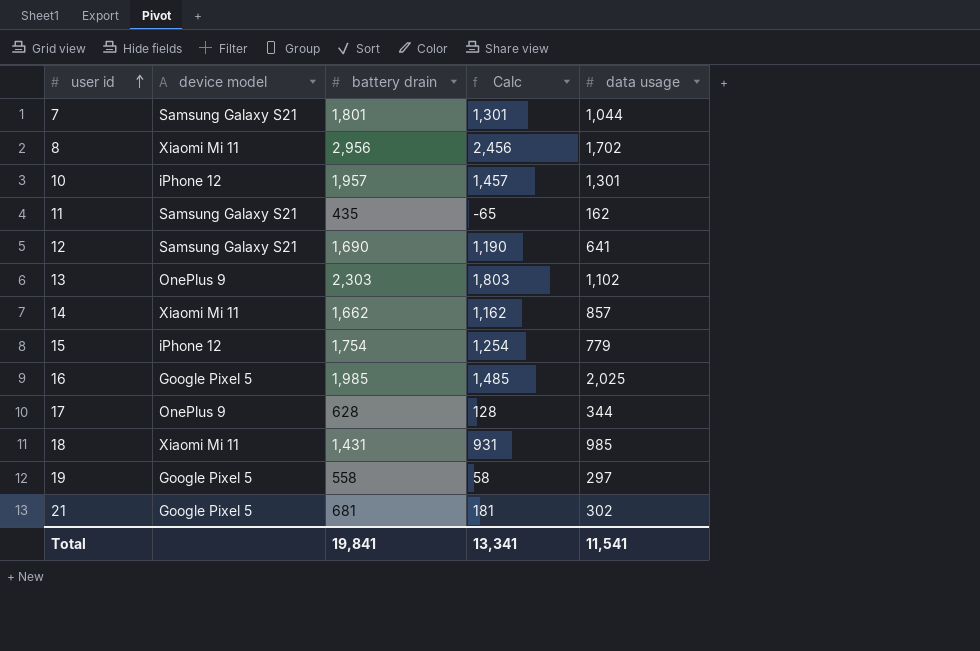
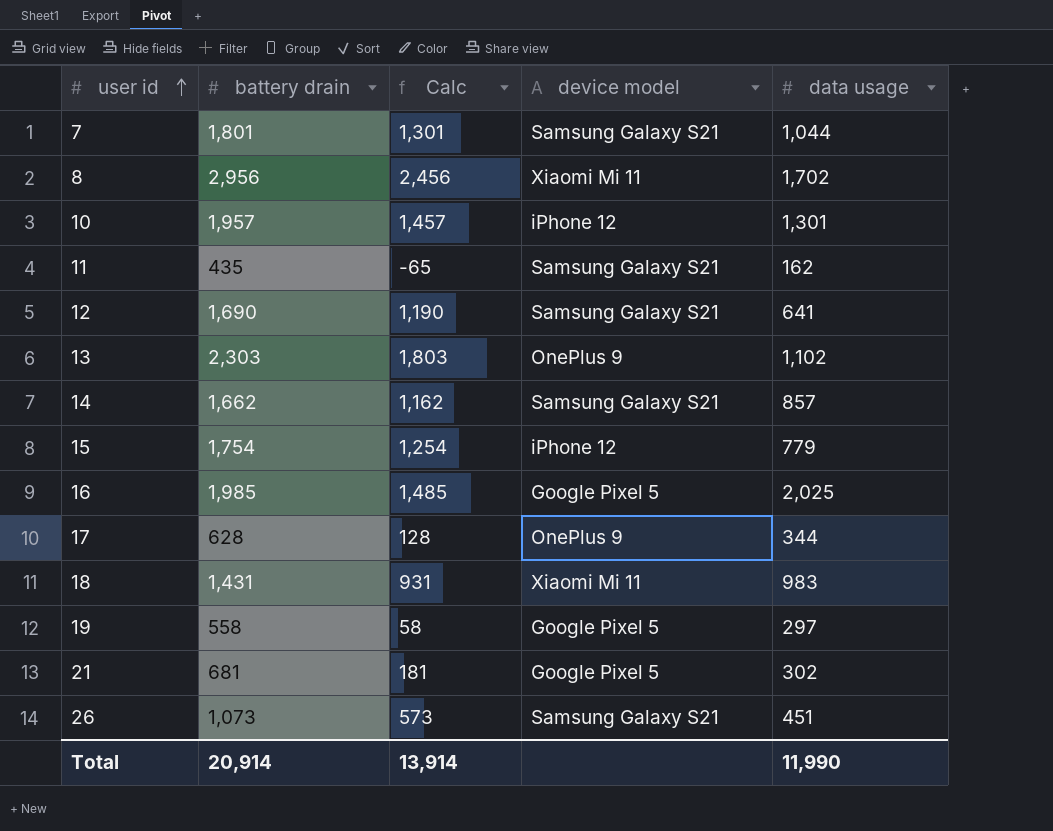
column device model | position: 2 -> 4
14 | device model: Xiaomi Mi 11 -> Samsung Galaxy S21
18 | data usage: 985 -> 983
row 26: none -> 1,073 | 573 | Samsung Galaxy S21 | 451
Total | battery drain: 19,841 -> 20,914
Total | Calc: 13,341 -> 13,914
Total | data usage: 11,541 -> 11,990

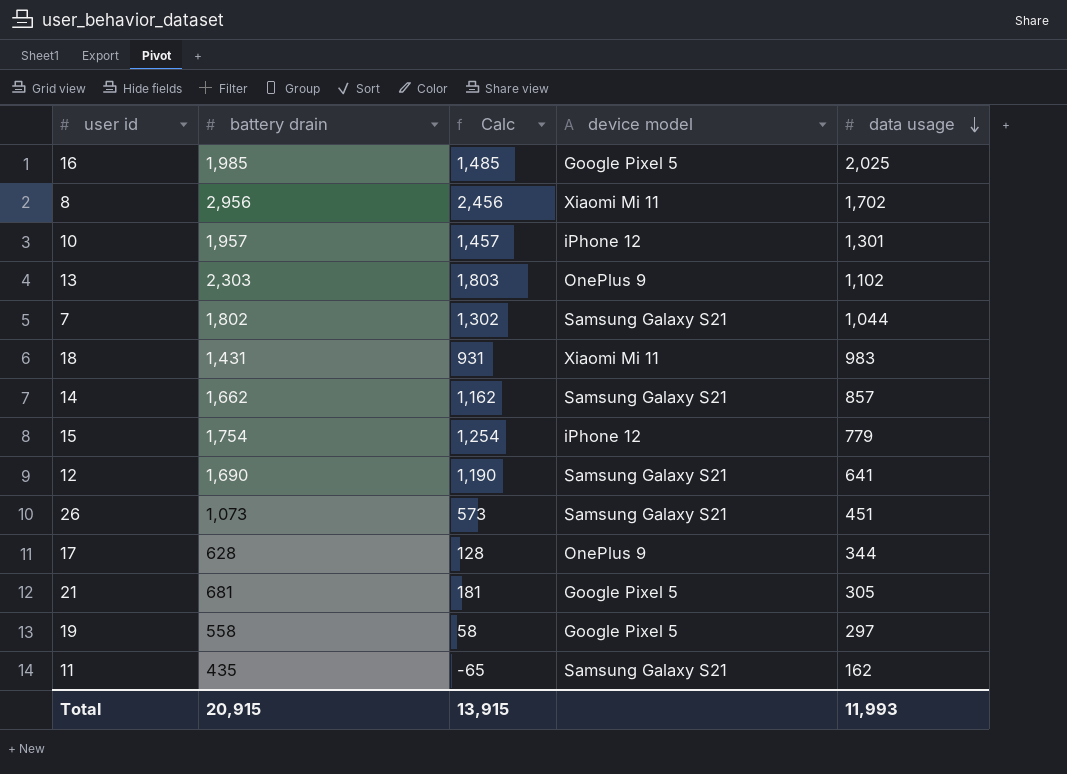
row order: user id ascending -> data usage descending
7 | battery drain: 1,801 -> 1,802
7 | Calc: 1,301 -> 1,302
21 | data usage: 302 -> 305
Total | battery drain: 20,914 -> 20,915
Total | Calc: 13,914 -> 13,915
Total | data usage: 11,990 -> 11,993

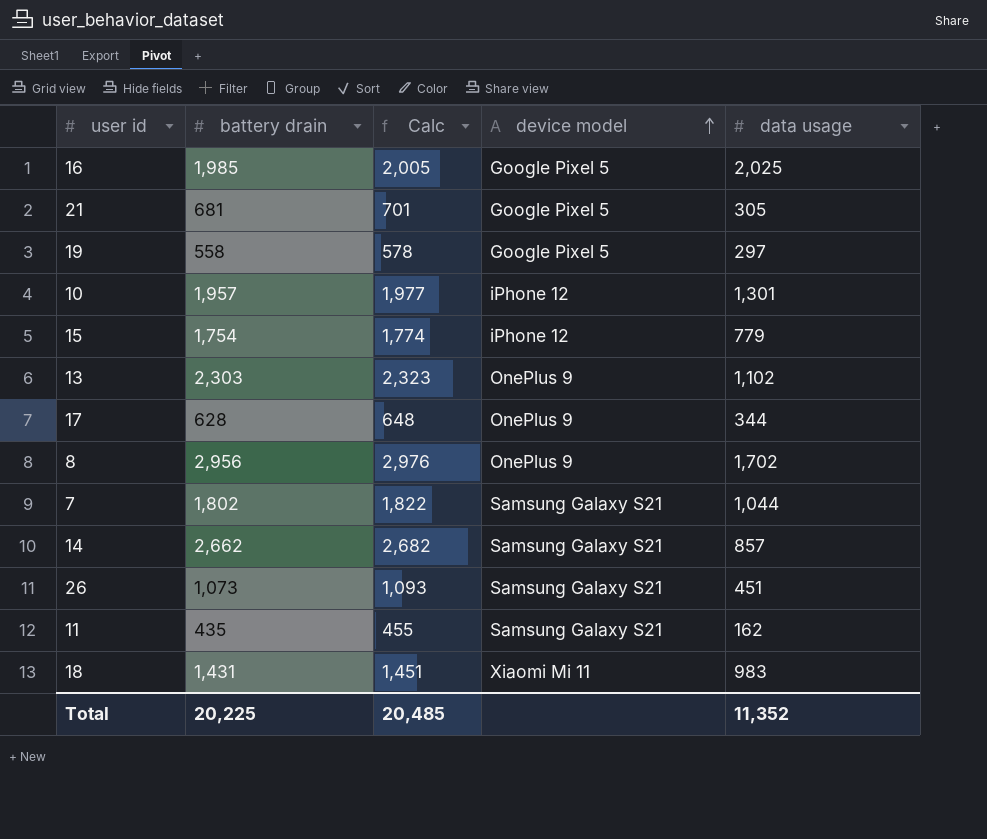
row order: data usage descending -> device model ascending
column Calc | formula: [battery drain] - 500 -> [battery drain] + 20
row 12: 1,690 | 1,190 | Samsung Galaxy S21 | 641 -> none
8 | device model: Xiaomi Mi 11 -> OnePlus 9
14 | battery drain: 1,662 -> 2,662
Total | battery drain: 20,915 -> 20,225
Total | Calc: 13,915 -> 20,485
Total | data usage: 11,993 -> 11,352

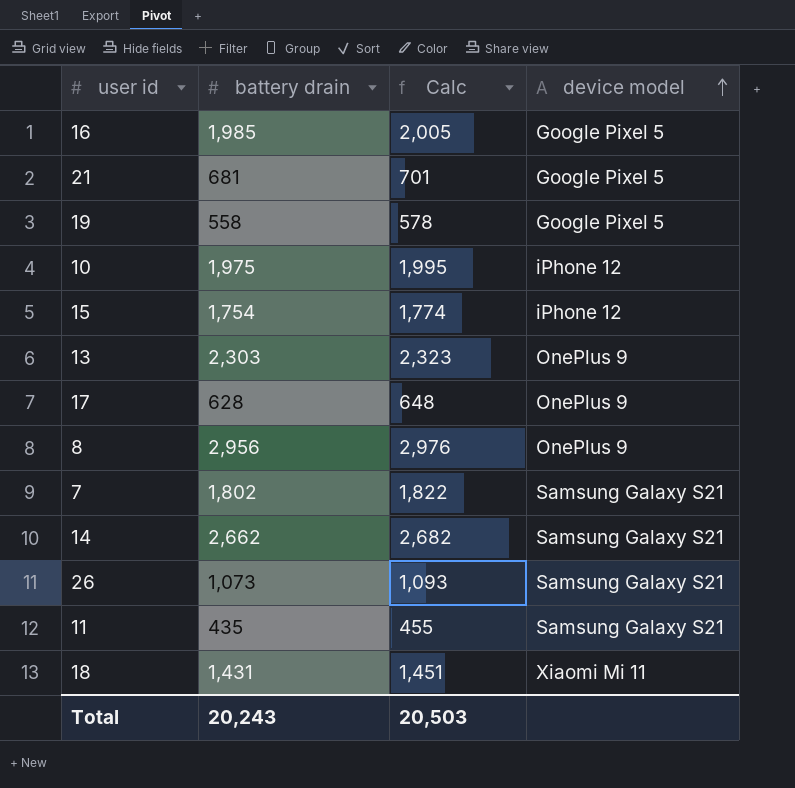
column data usage | position: 5 -> none
10 | battery drain: 1,957 -> 1,975
10 | Calc: 1,977 -> 1,995
Total | battery drain: 20,225 -> 20,243
Total | Calc: 20,485 -> 20,503

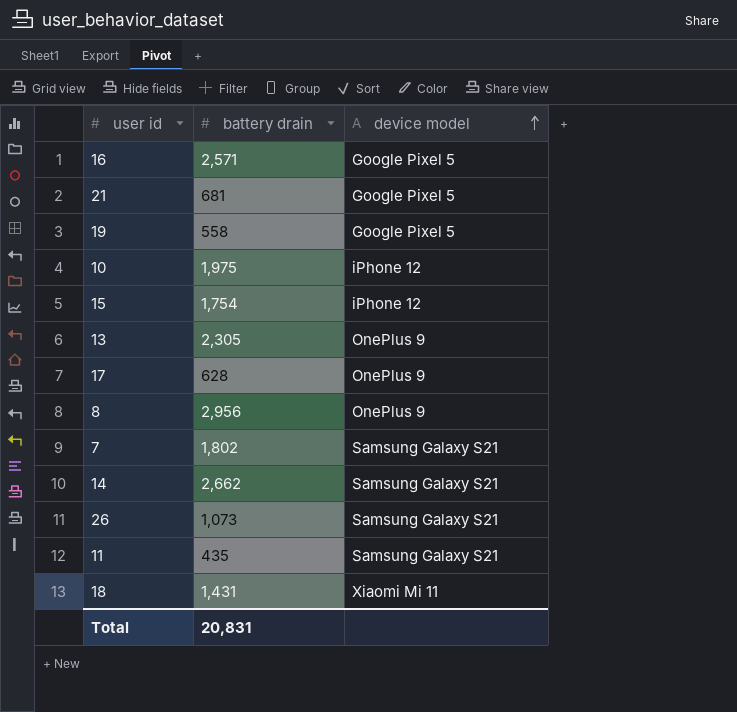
column Calc | formula: [battery drain] + 20 -> none
16 | battery drain: 1,985 -> 2,571
13 | battery drain: 2,303 -> 2,305
Total | battery drain: 20,243 -> 20,831

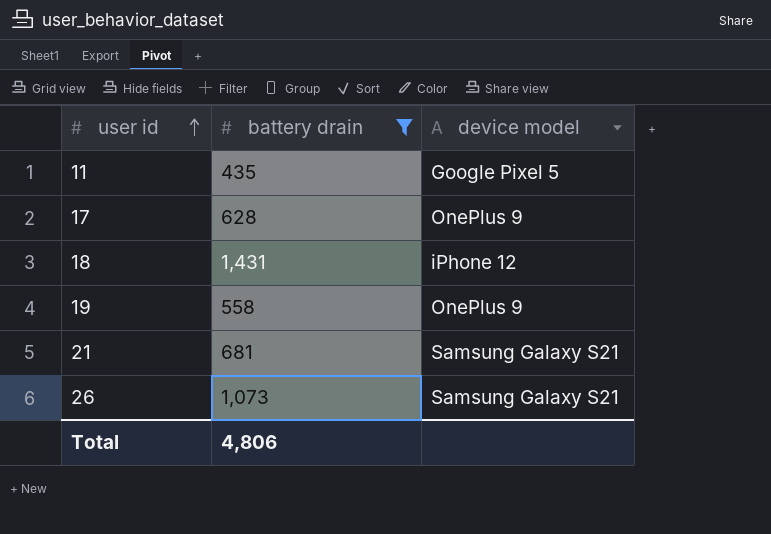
filter: none -> battery drain <= 1,431
row order: device model ascending -> user id ascending
11 | device model: Samsung Galaxy S21 -> Google Pixel 5
18 | device model: Xiaomi Mi 11 -> iPhone 12
19 | device model: Google Pixel 5 -> OnePlus 9
21 | device model: Google Pixel 5 -> Samsung Galaxy S21
Total | battery drain: 20,831 -> 4,806

